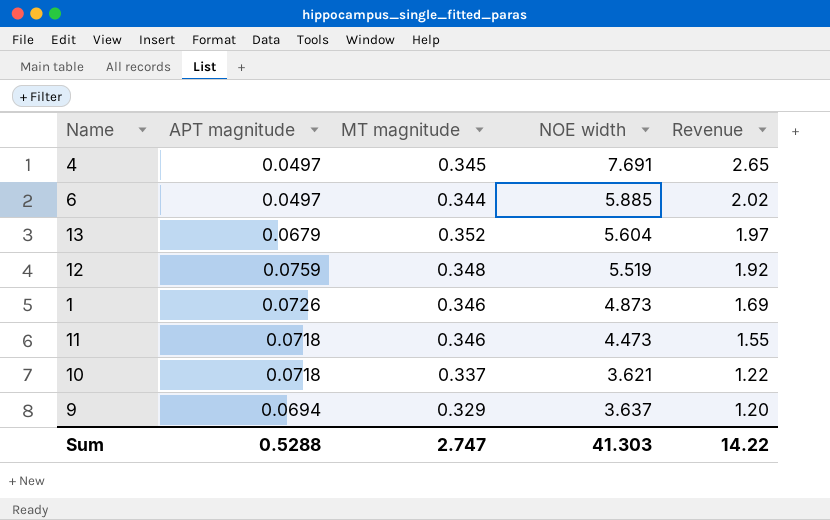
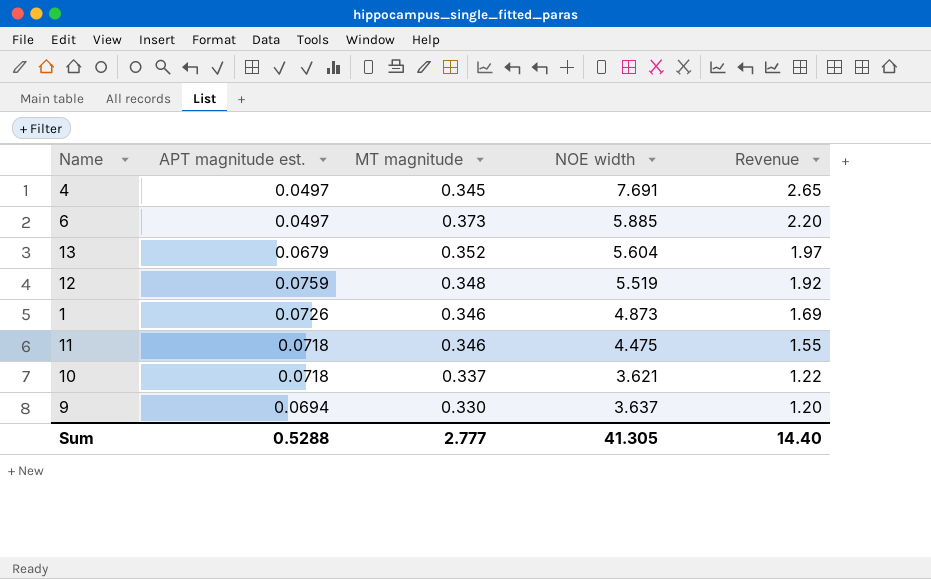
column name: APT magnitude -> APT magnitude est.
6 | MT magnitude: 0.344 -> 0.373
6 | Revenue: 2.02 -> 2.20
11 | NOE width: 4.473 -> 4.475
9 | MT magnitude: 0.329 -> 0.330
Sum | MT magnitude: 2.747 -> 2.777
Sum | NOE width: 41.303 -> 41.305
Sum | Revenue: 14.22 -> 14.40

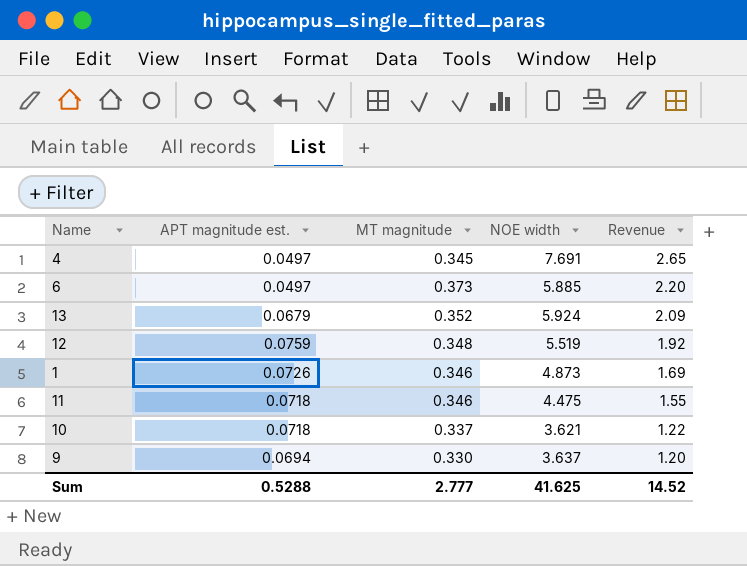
13 | NOE width: 5.604 -> 5.924
13 | Revenue: 1.97 -> 2.09
Sum | NOE width: 41.305 -> 41.625
Sum | Revenue: 14.40 -> 14.52

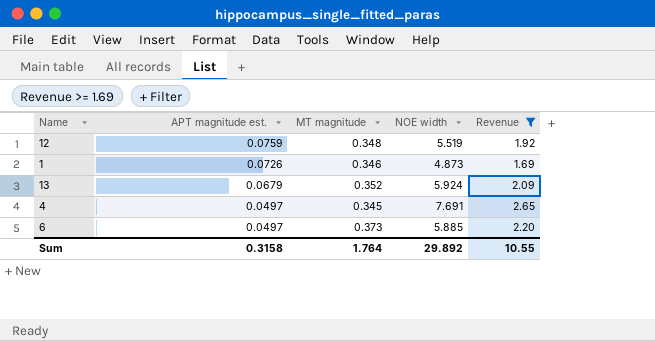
filter: none -> Revenue >= 1.69
row order: Revenue descending -> APT magnitude est. descending
Sum | APT magnitude est.: 0.5288 -> 0.3158
Sum | MT magnitude: 2.777 -> 1.764
Sum | NOE width: 41.625 -> 29.892
Sum | Revenue: 14.52 -> 10.55

